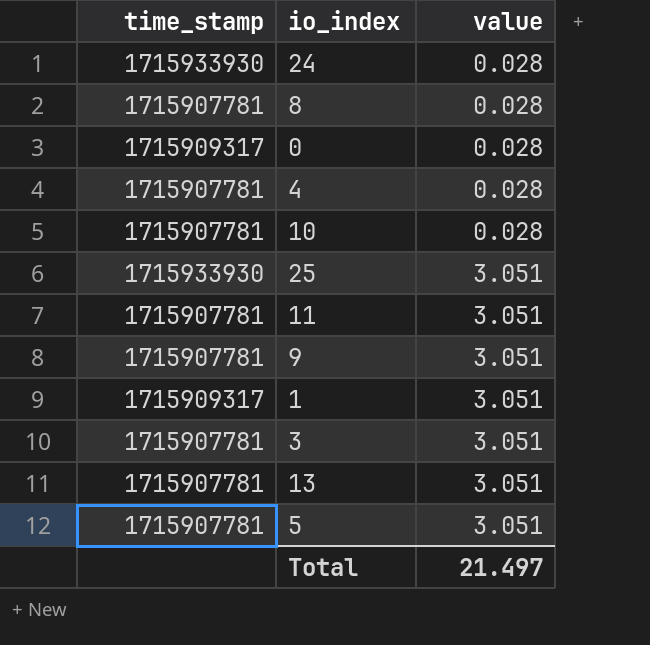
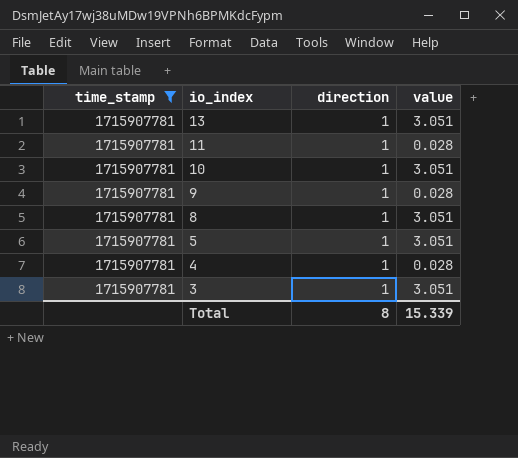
filter: none -> time_stamp = 1715907781
row order: value ascending -> io_index descending
column direction | position: none -> 3
11 | value: 3.051 -> 0.028
10 | value: 0.028 -> 3.051
9 | value: 3.051 -> 0.028
8 | value: 0.028 -> 3.051
Total | value: 21.497 -> 15.339

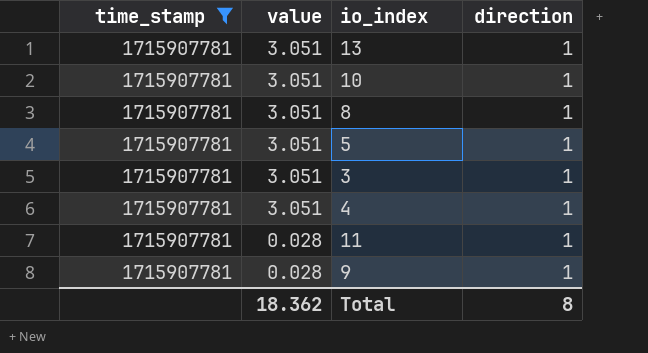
row order: io_index descending -> value descending
column value | position: 4 -> 2
4 | value: 0.028 -> 3.051
Total | value: 15.339 -> 18.362

